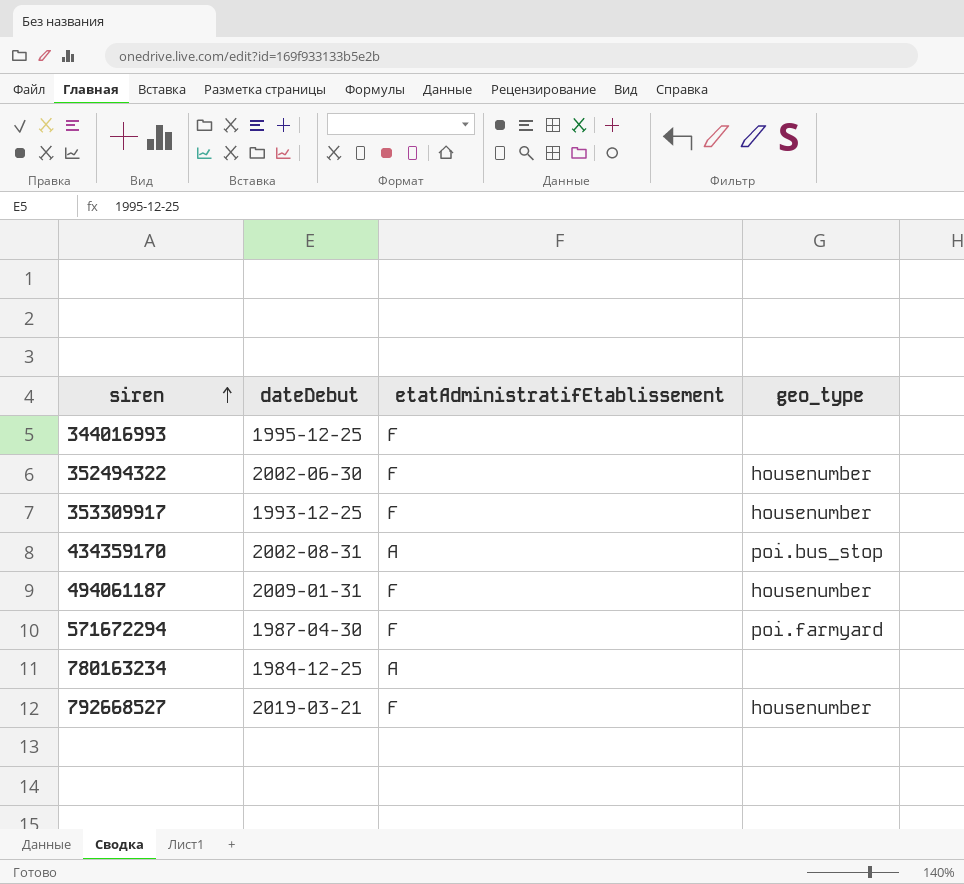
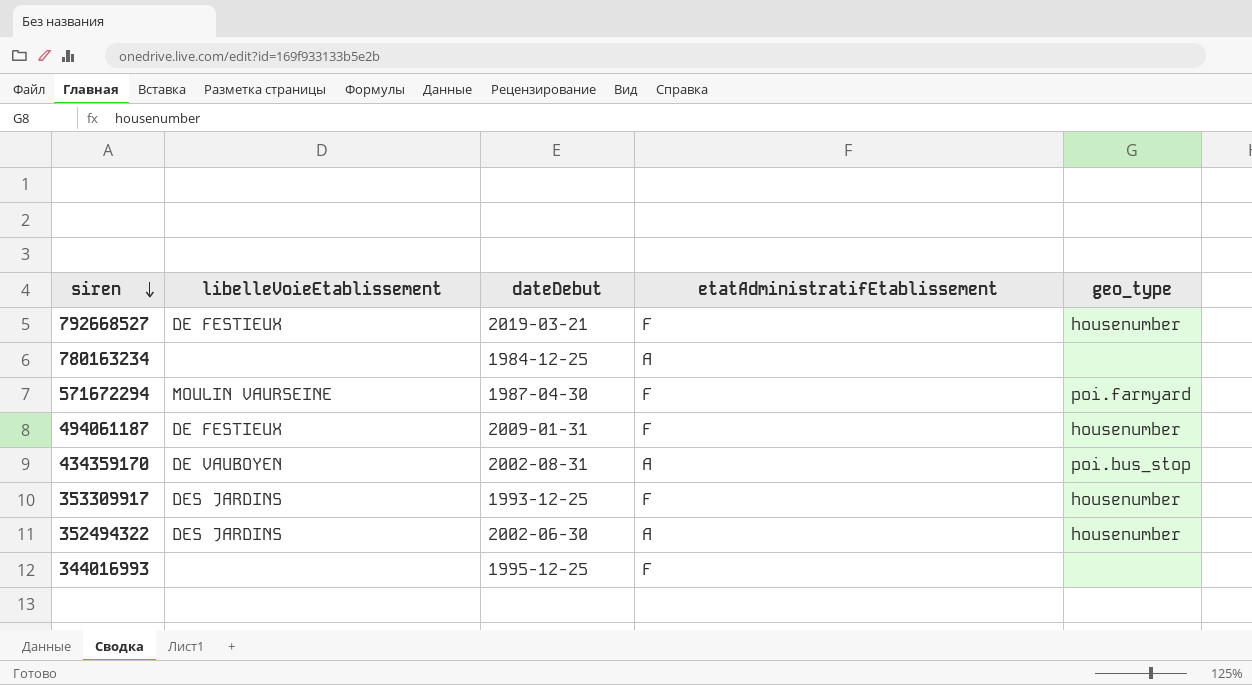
row order: siren ascending -> siren descending
column libelleVoieEtablissement | position: none -> 2
352494322 | etatAdministratifEtablissement: F -> A

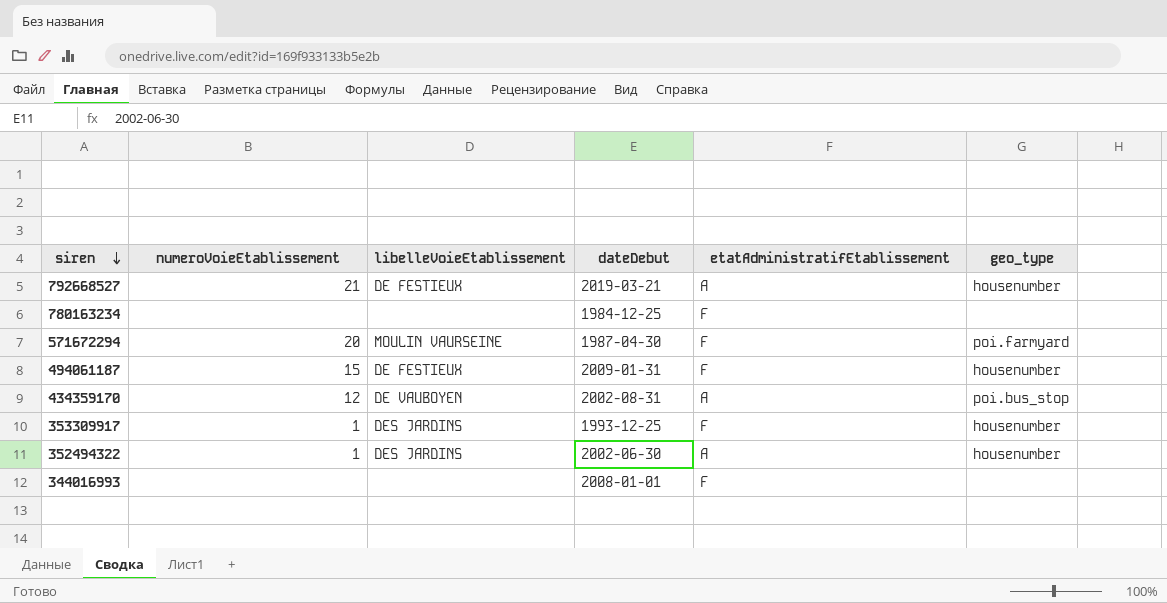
column numeroVoieEtablissement | position: none -> 2
792668527 | etatAdministratifEtablissement: F -> A
780163234 | etatAdministratifEtablissement: A -> F
344016993 | dateDebut: 1995-12-25 -> 2008-01-01

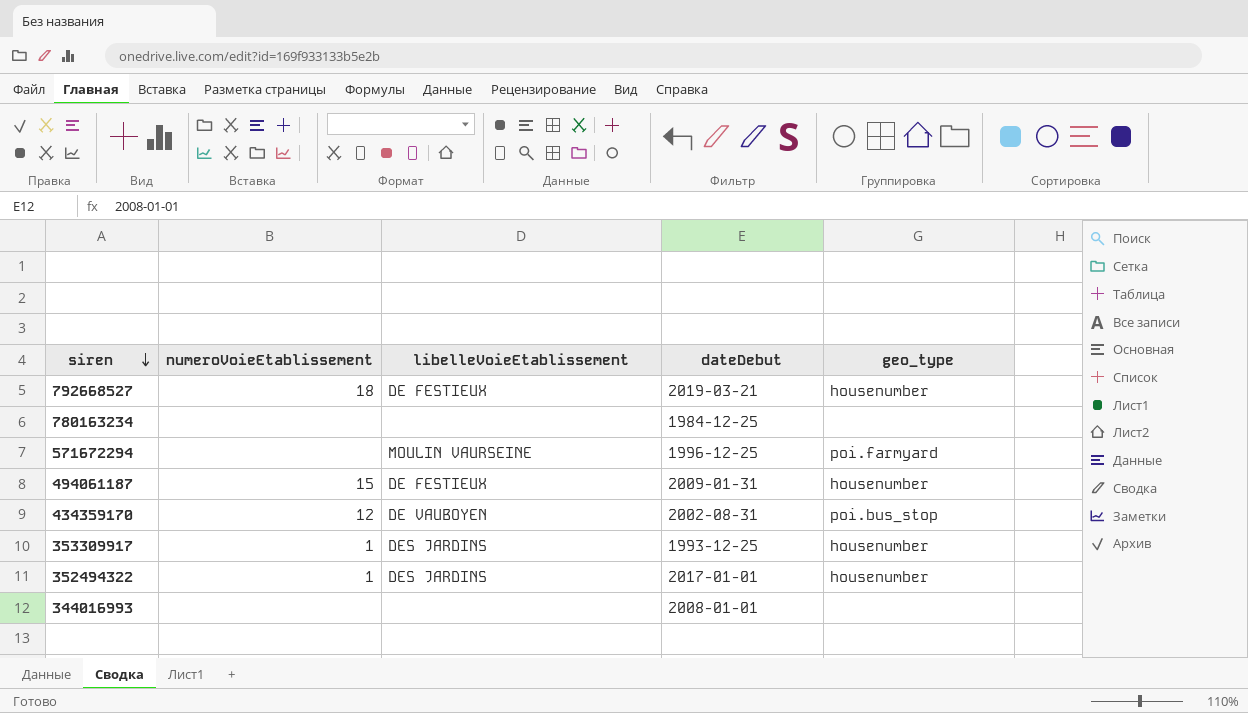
column etatAdministratifEtablissement | position: 5 -> none
792668527 | numeroVoieEtablissement: 21 -> 18
571672294 | numeroVoieEtablissement: 20 -> none
571672294 | dateDebut: 1987-04-30 -> 1996-12-25
352494322 | dateDebut: 2002-06-30 -> 2017-01-01

